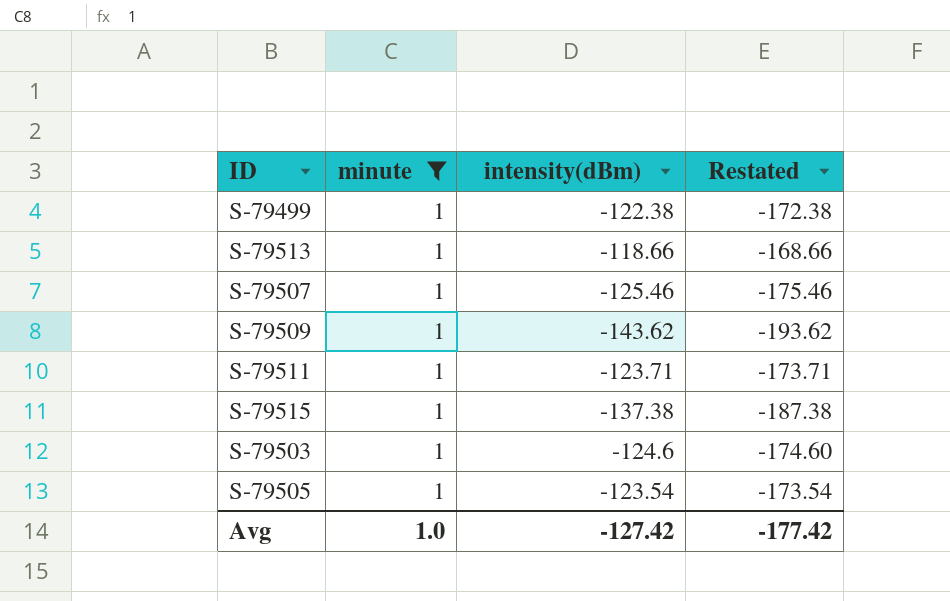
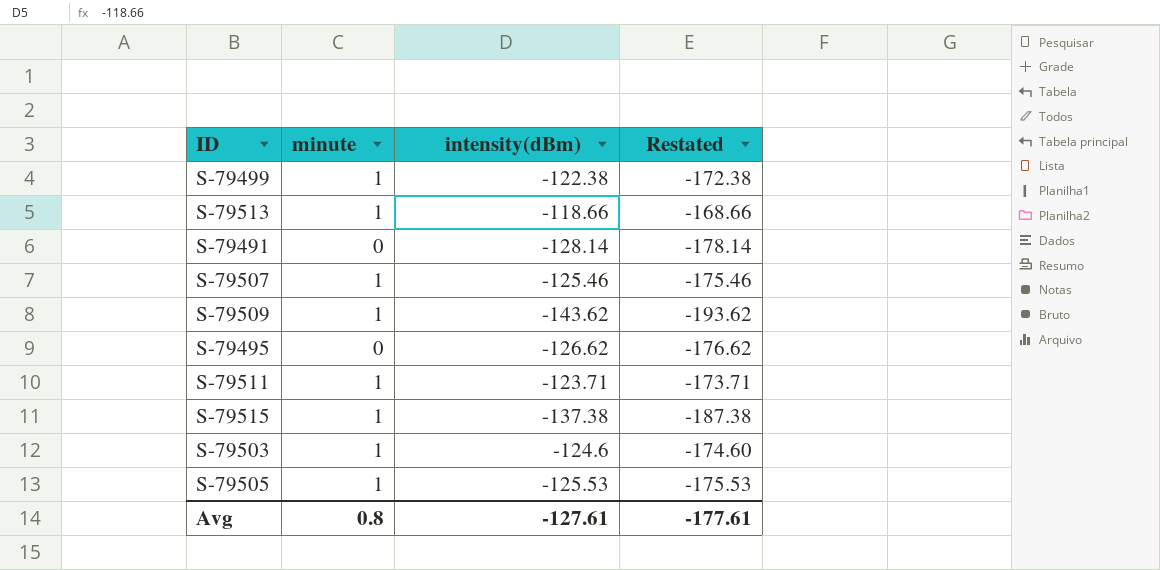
filter: minute = 1 -> none
S-79505 | intensity(dBm): -123.54 -> -125.53
S-79505 | Restated: -173.54 -> -175.53
Avg | minute: 1.0 -> 0.8
Avg | intensity(dBm): -127.42 -> -127.61
Avg | Restated: -177.42 -> -177.61

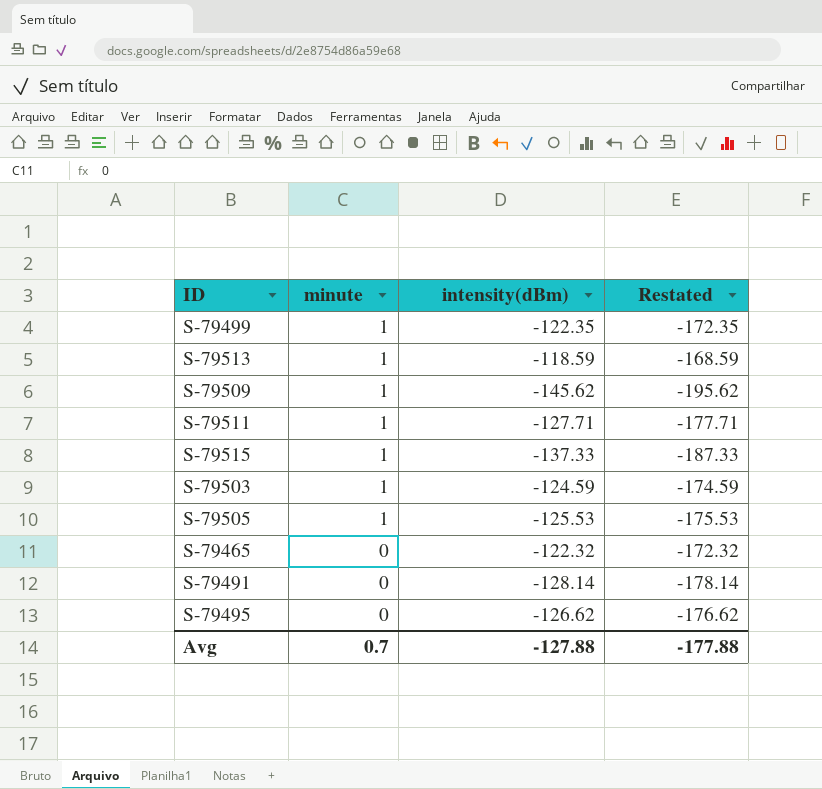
row order: none -> minute descending
row S-79507: 1 | -125.46 | -175.46 -> none
S-79499 | intensity(dBm): -122.38 -> -122.35
S-79499 | Restated: -172.38 -> -172.35
S-79513 | intensity(dBm): -118.66 -> -118.59
S-79513 | Restated: -168.66 -> -168.59
S-79509 | intensity(dBm): -143.62 -> -145.62
S-79509 | Restated: -193.62 -> -195.62
S-79511 | intensity(dBm): -123.71 -> -127.71
S-79511 | Restated: -173.71 -> -177.71
S-79515 | intensity(dBm): -137.38 -> -137.33
S-79515 | Restated: -187.38 -> -187.33
S-79503 | intensity(dBm): -124.6 -> -124.59
S-79503 | Restated: -174.60 -> -174.59
row S-79465: none -> 0 | -122.32 | -172.32
Avg | minute: 0.8 -> 0.7
Avg | intensity(dBm): -127.61 -> -127.88
Avg | Restated: -177.61 -> -177.88

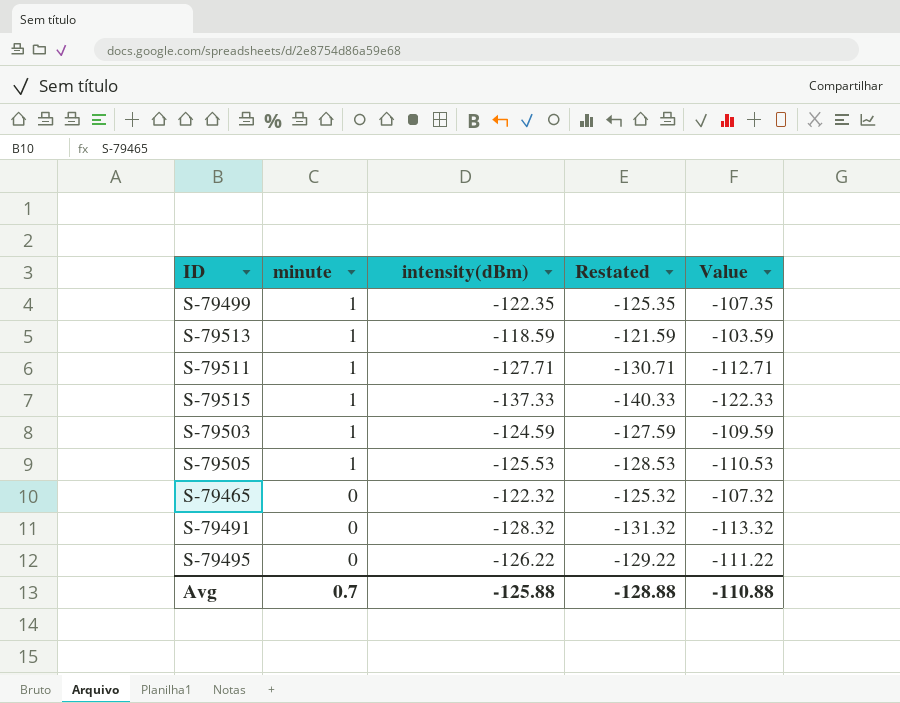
column Restated | formula: [intensity(dBm)] - 50 -> [intensity(dBm)] - 3
column Value | formula: none -> [intensity(dBm)] + 15
row S-79509: 1 | -145.62 | -195.62 -> none
S-79491 | intensity(dBm): -128.14 -> -128.32
S-79495 | intensity(dBm): -126.62 -> -126.22
Avg | intensity(dBm): -127.88 -> -125.88
Avg | Restated: -177.88 -> -128.88

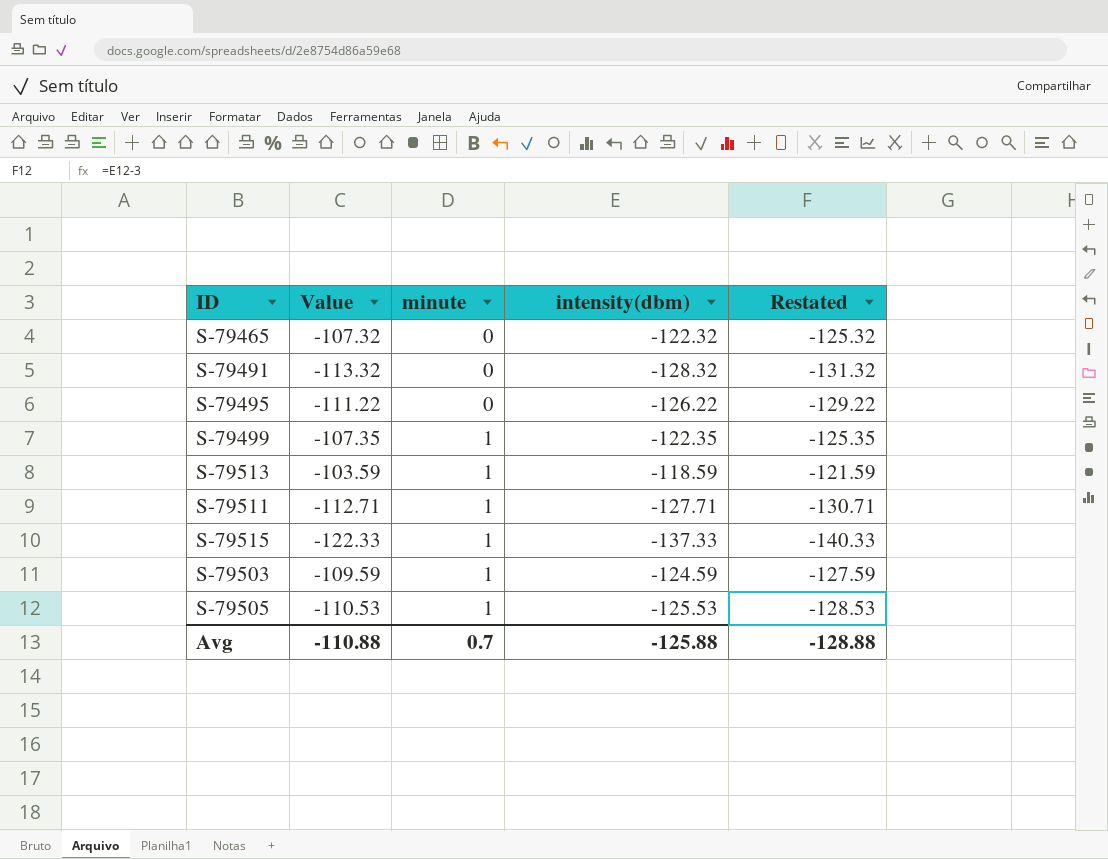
row order: minute descending -> minute ascending
column Value | position: 5 -> 2
column name: intensity(dBm) -> intensity(dbm)

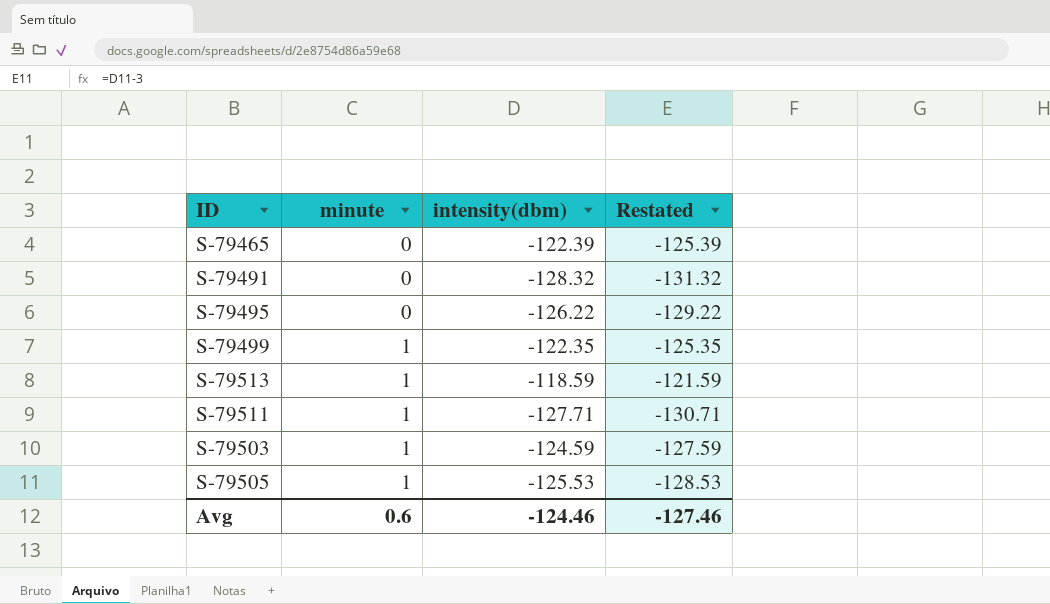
column Value | formula: [intensity(dbm)] + 15 -> none
row S-79515: -122.33 | 1 | -137.33 | -140.33 -> none
S-79465 | intensity(dbm): -122.32 -> -122.39
S-79465 | Restated: -125.32 -> -125.39
Avg | minute: 0.7 -> 0.6
Avg | intensity(dbm): -125.88 -> -124.46
Avg | Restated: -128.88 -> -127.46

